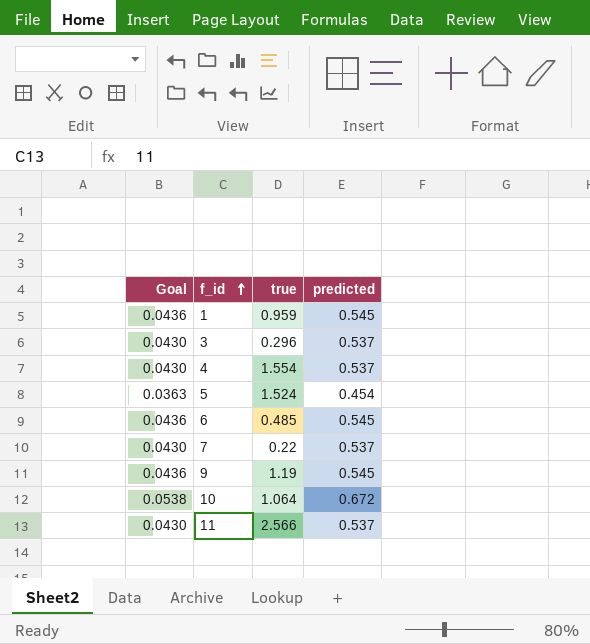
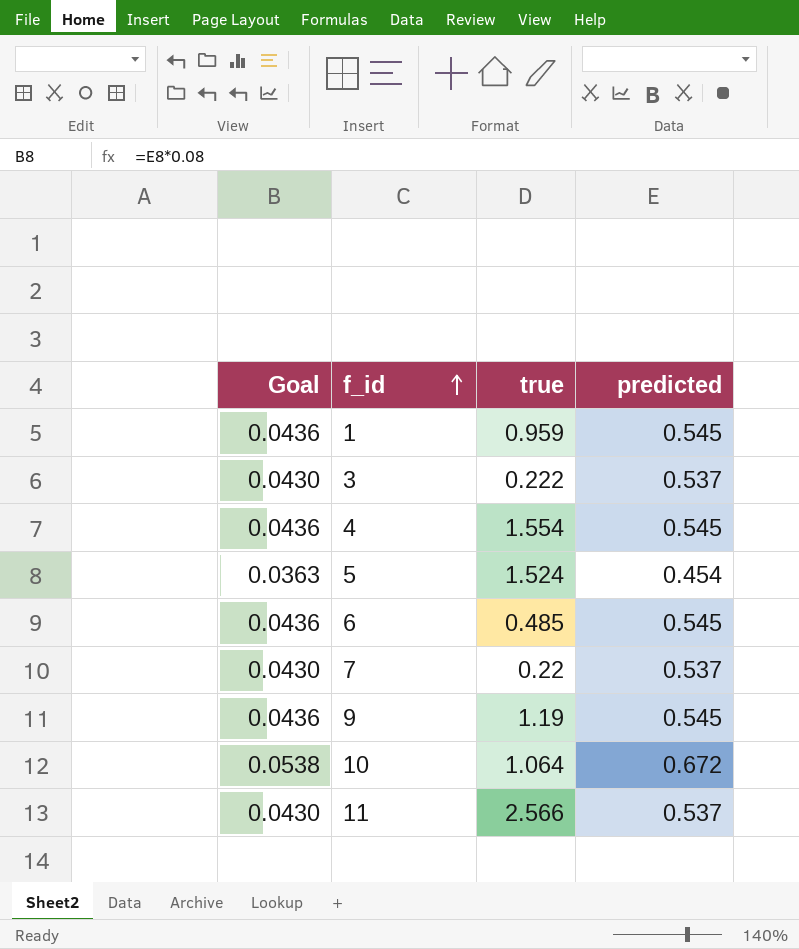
3 | true: 0.296 -> 0.222
4 | Goal: 0.0430 -> 0.0436
4 | predicted: 0.537 -> 0.545

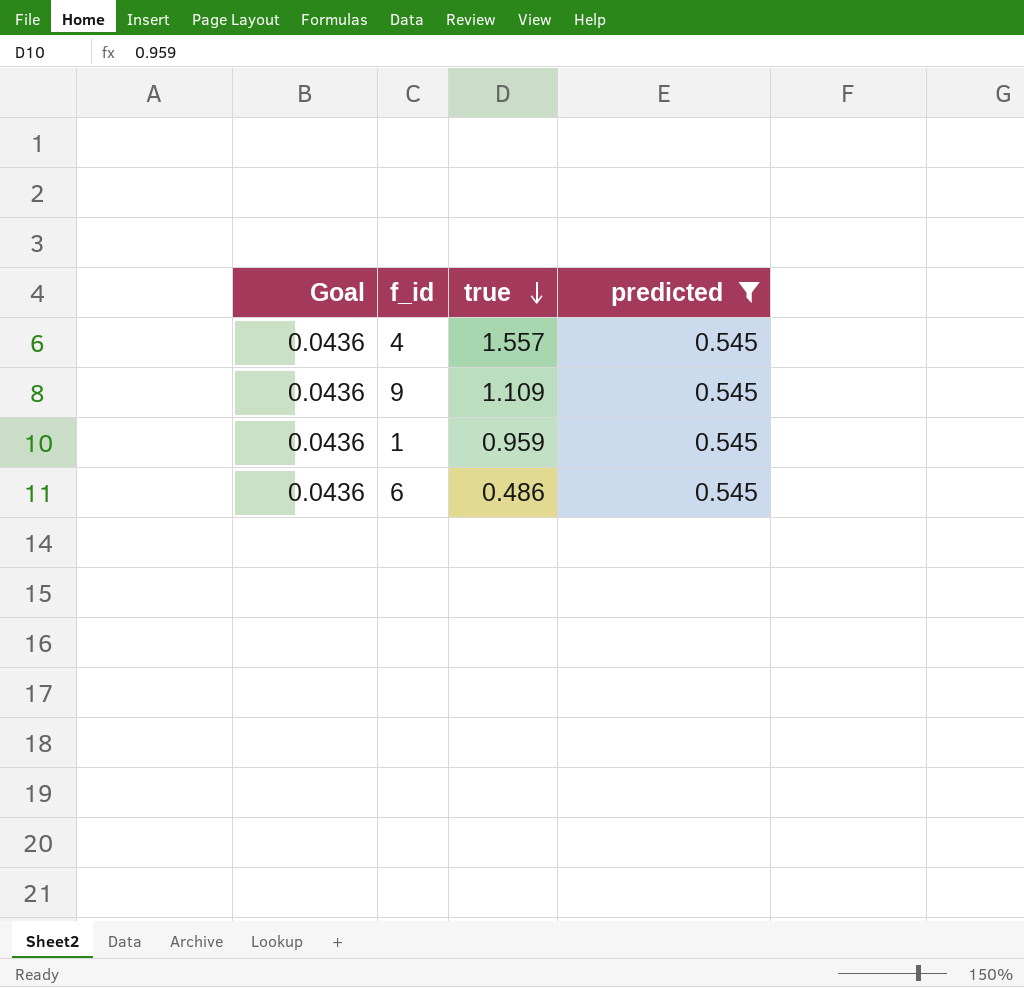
filter: none -> predicted = 0.545
row order: f_id ascending -> true descending
4 | true: 1.554 -> 1.557
9 | true: 1.19 -> 1.109
6 | true: 0.485 -> 0.486

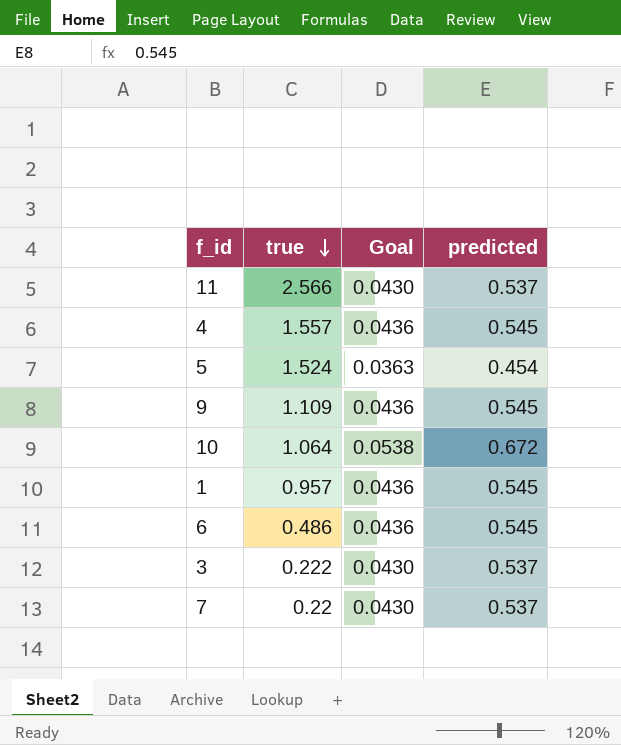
filter: predicted = 0.545 -> none
column Goal | position: 1 -> 3
1 | true: 0.959 -> 0.957

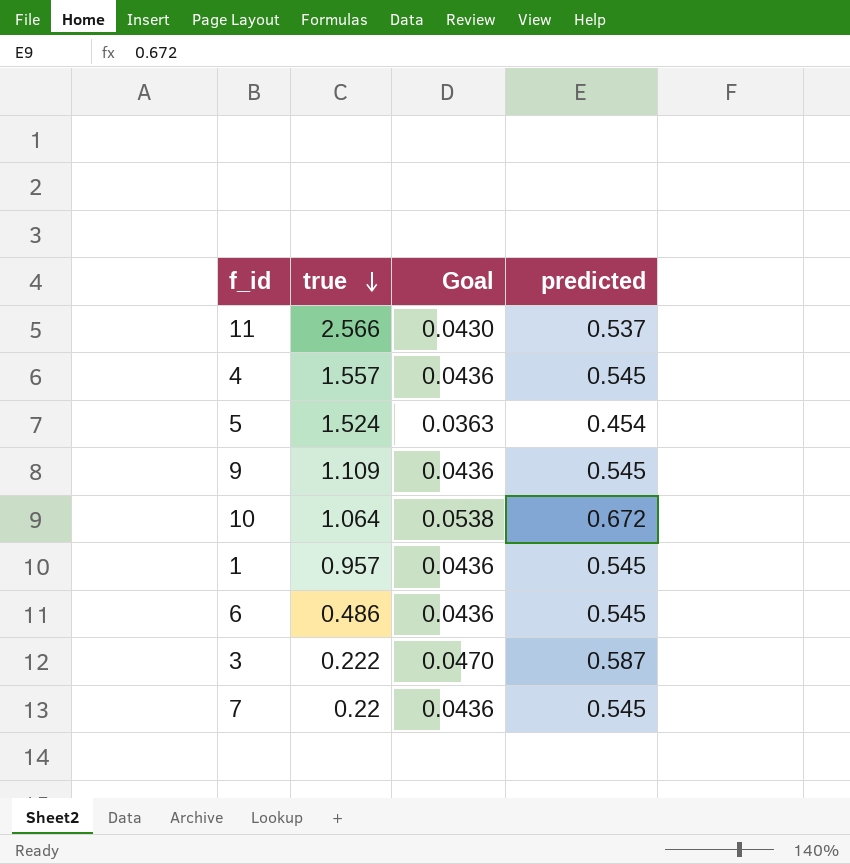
3 | Goal: 0.0430 -> 0.0470
3 | predicted: 0.537 -> 0.587
7 | Goal: 0.0430 -> 0.0436
7 | predicted: 0.537 -> 0.545

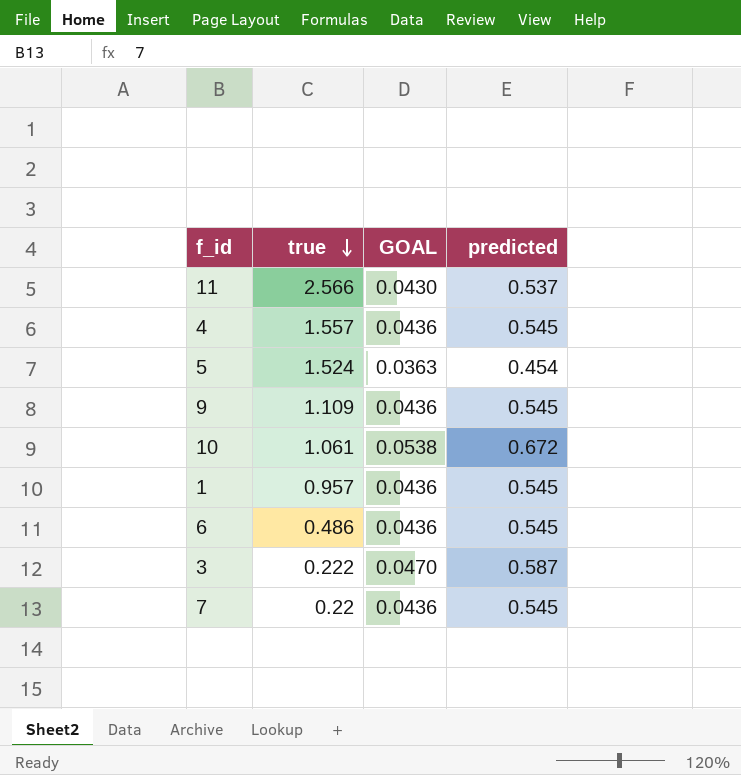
column name: Goal -> GOAL
10 | true: 1.064 -> 1.061

